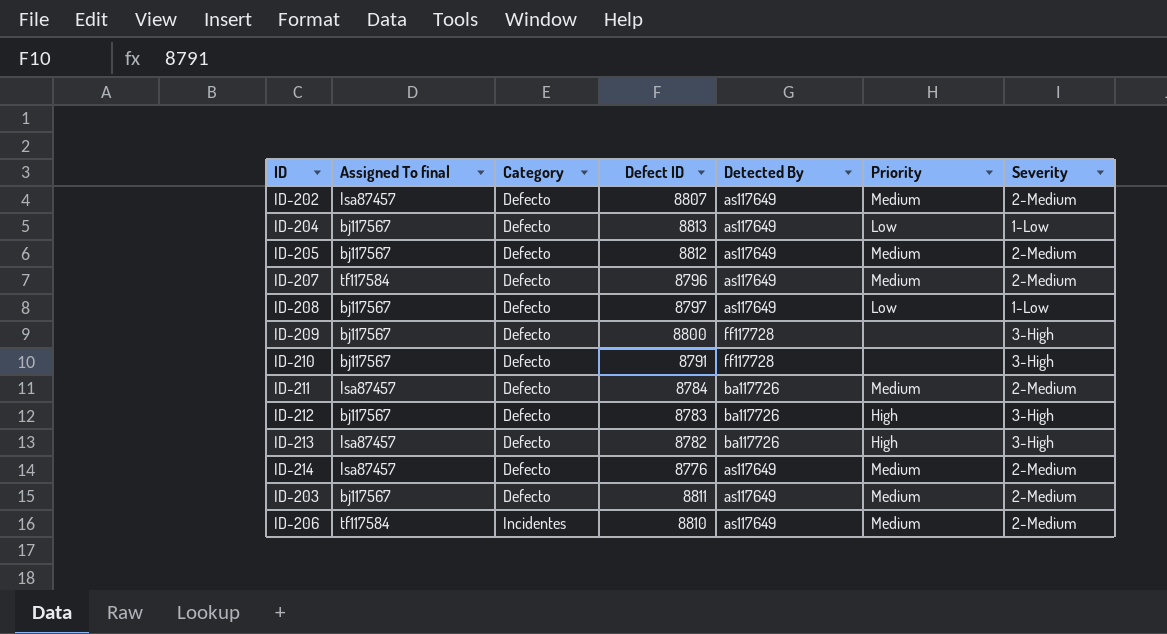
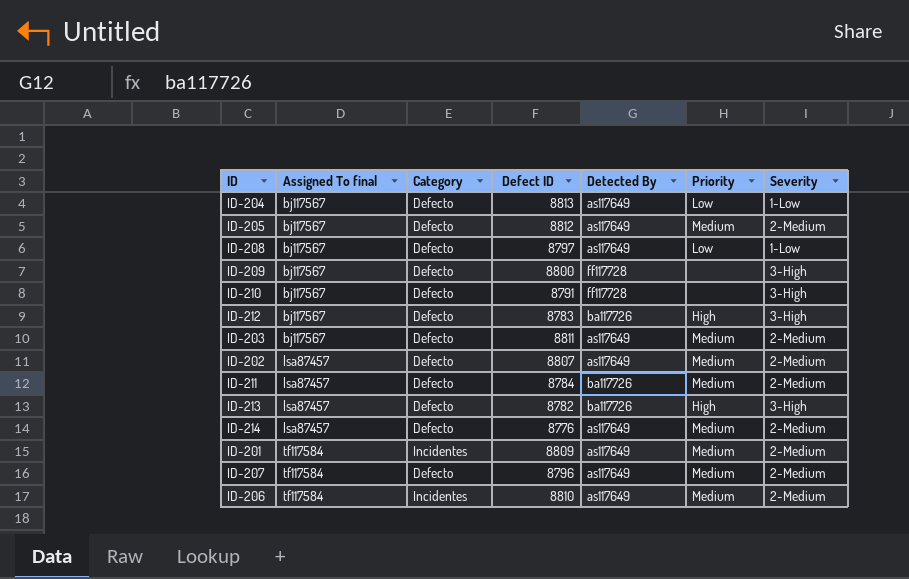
row order: Category ascending -> Assigned To final ascending
row ID-201: none -> tf117584 | Incidentes | 8809 | as117649 | Medium | 2-Medium

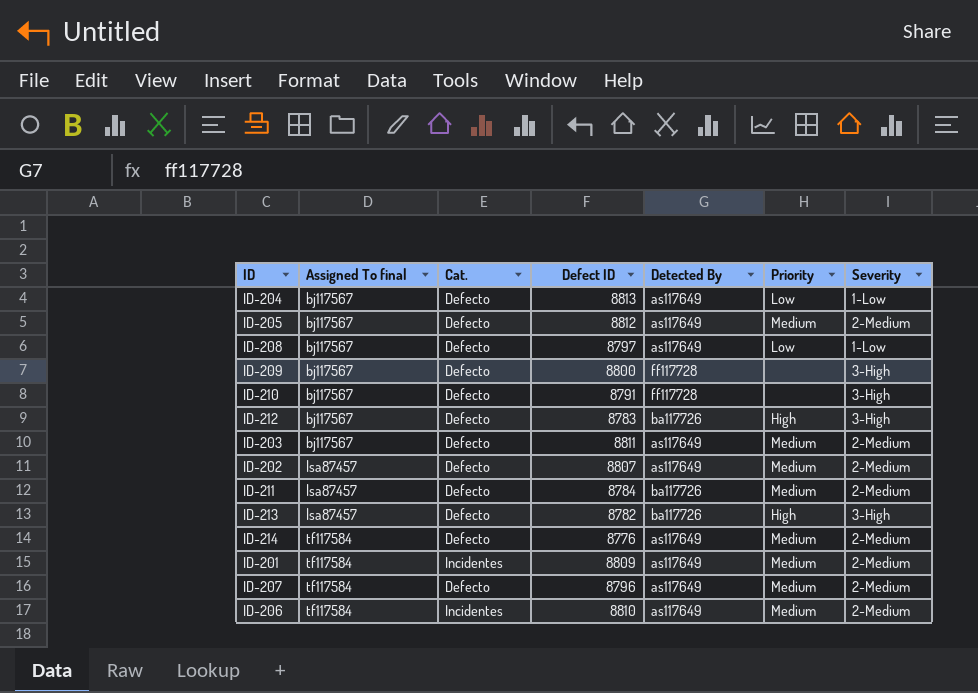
column name: Category -> Cat.
ID-214 | Assigned To final: lsa87457 -> tf117584

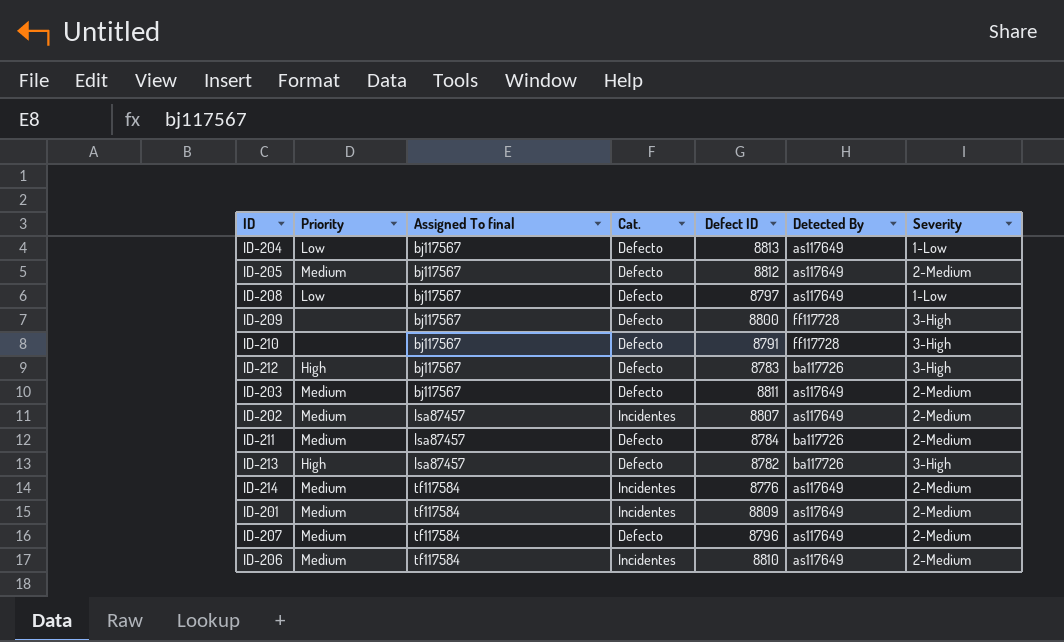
column Priority | position: 6 -> 2
ID-202 | Cat.: Defecto -> Incidentes
ID-214 | Cat.: Defecto -> Incidentes

